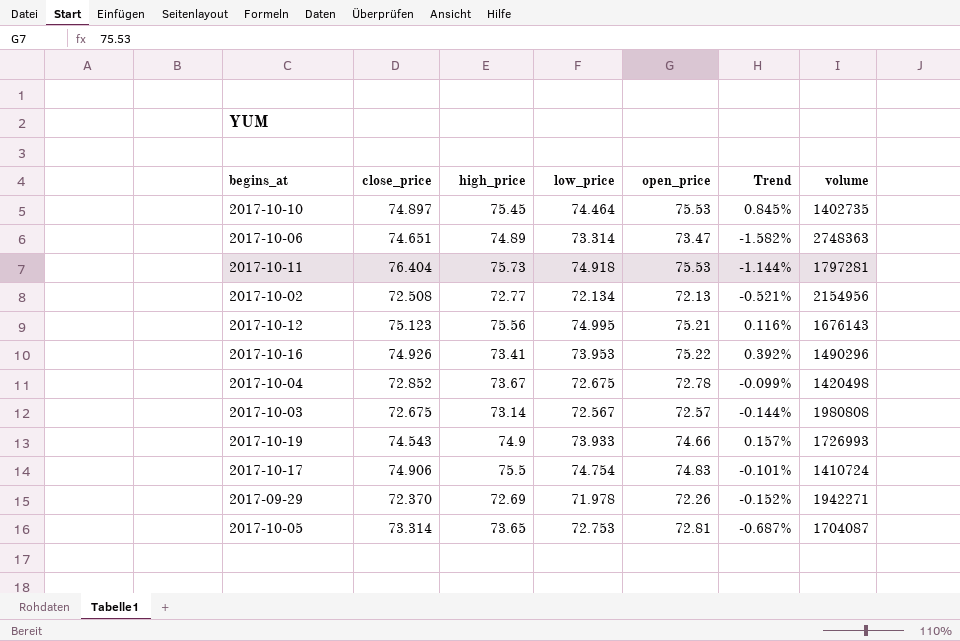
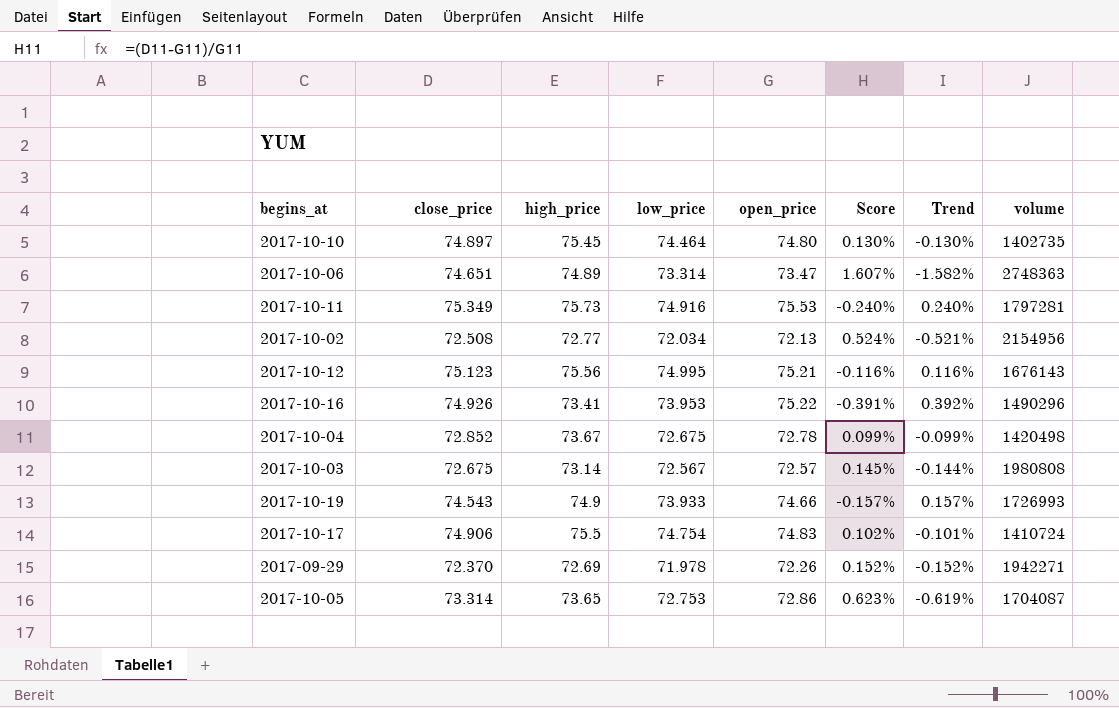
column Score | formula: none -> ([close_price] - [open_price]) / [open_price]
2017-10-10 | open_price: 75.53 -> 74.80
2017-10-10 | Trend: 0.845% -> -0.130%
2017-10-11 | close_price: 76.404 -> 75.349
2017-10-11 | low_price: 74.918 -> 74.916
2017-10-11 | Trend: -1.144% -> 0.240%
2017-10-02 | low_price: 72.134 -> 72.034
2017-10-05 | open_price: 72.81 -> 72.86
2017-10-05 | Trend: -0.687% -> -0.619%

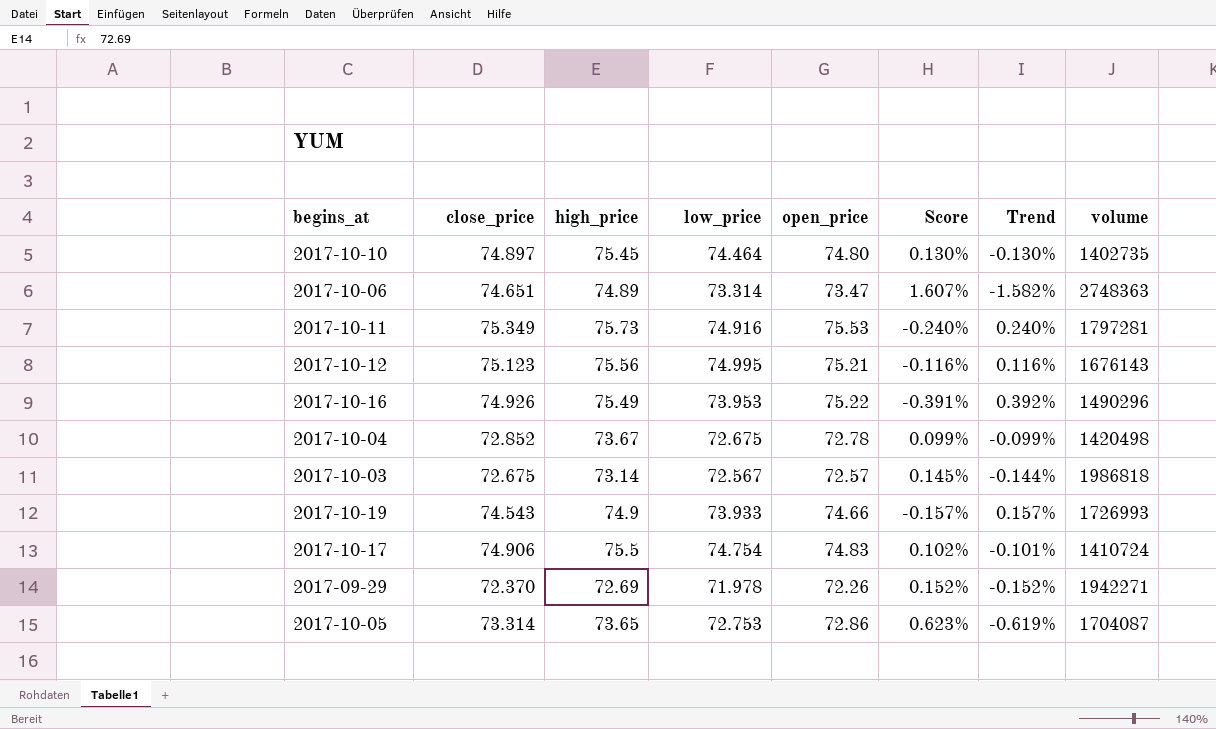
row 2017-10-02: 72.508 | 72.77 | 72.034 | 72.13 | 0.524% | -0.521% | 2154956 -> none
2017-10-16 | high_price: 73.41 -> 75.49
2017-10-03 | volume: 1980808 -> 1986818

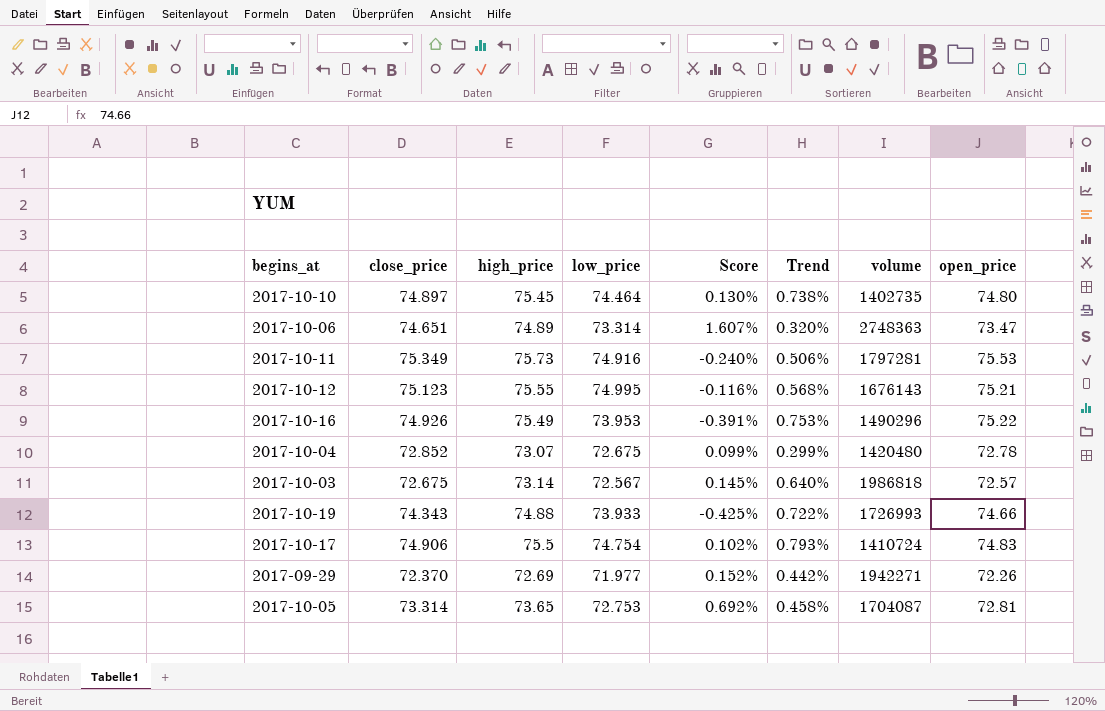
column Trend | formula: ([open_price] - [close_price]) / [close_price] -> ([high_price] - [close_price]) / [close_price]
column open_price | position: 5 -> 8
2017-10-12 | high_price: 75.56 -> 75.55
2017-10-04 | high_price: 73.67 -> 73.07
2017-10-04 | volume: 1420498 -> 1420480
2017-10-19 | close_price: 74.543 -> 74.343
2017-10-19 | high_price: 74.9 -> 74.88
2017-10-19 | Score: -0.157% -> -0.425%
2017-09-29 | low_price: 71.978 -> 71.977
2017-10-05 | Score: 0.623% -> 0.692%
2017-10-05 | open_price: 72.86 -> 72.81

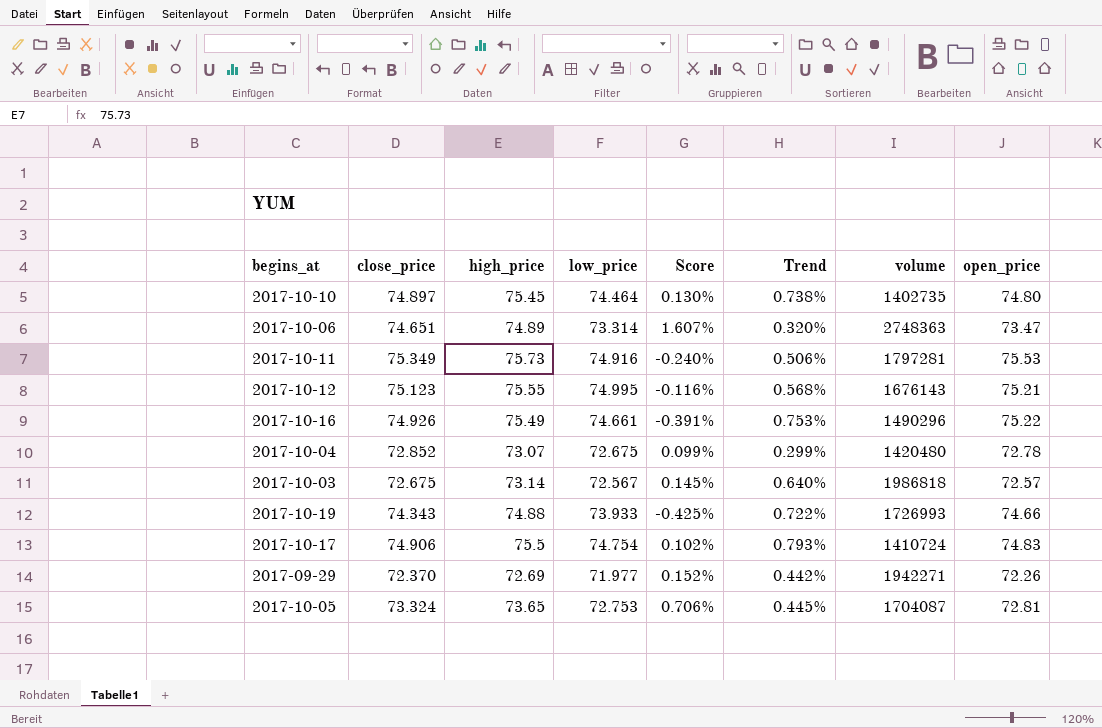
2017-10-16 | low_price: 73.953 -> 74.661
2017-10-05 | close_price: 73.314 -> 73.324
2017-10-05 | Score: 0.692% -> 0.706%
2017-10-05 | Trend: 0.458% -> 0.445%

